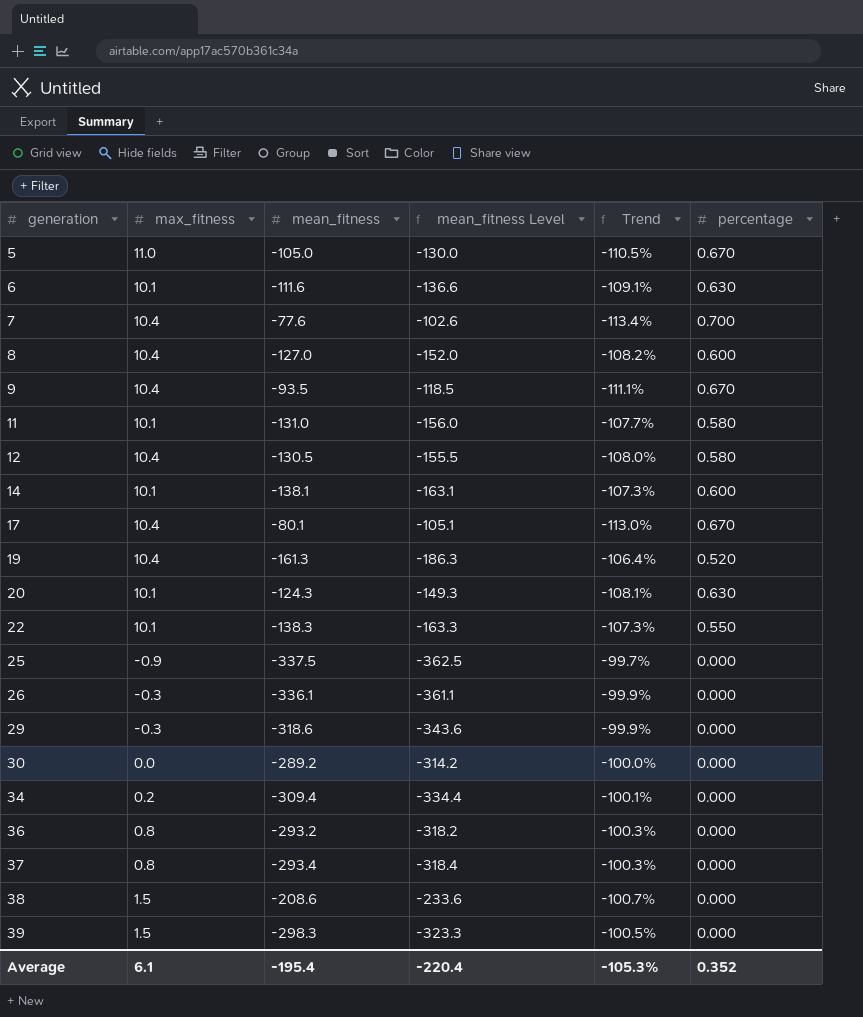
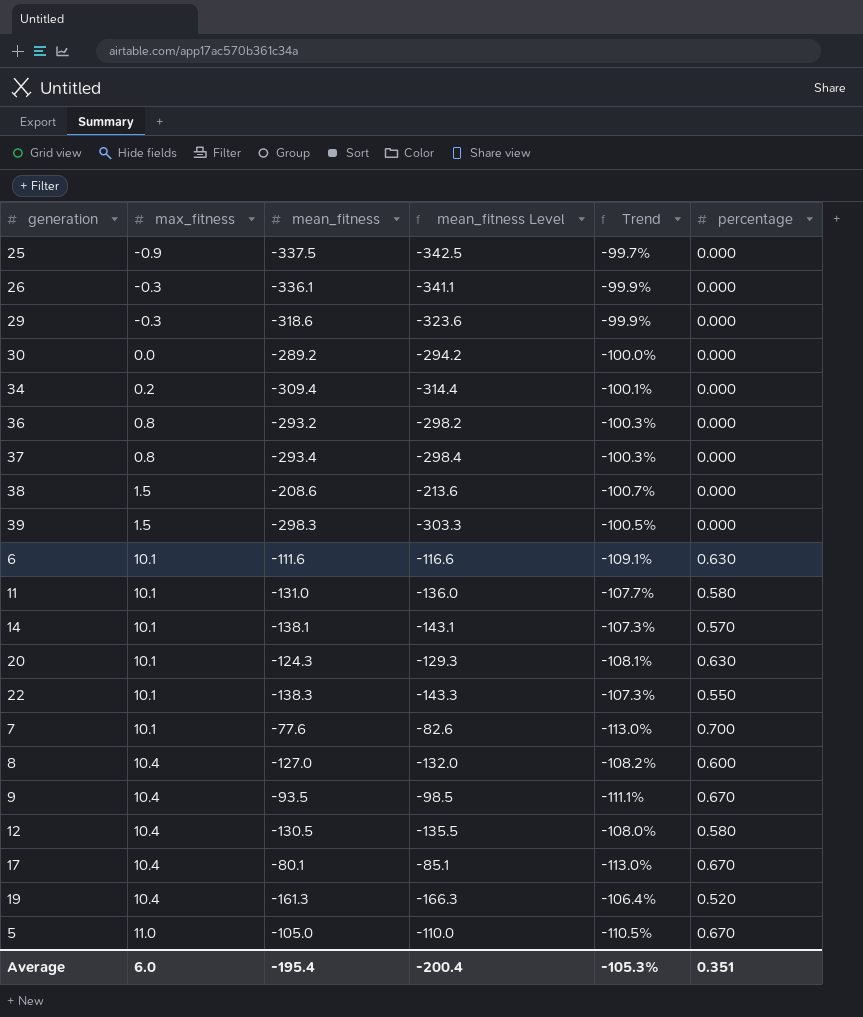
row order: generation ascending -> max_fitness ascending
column mean_fitness Level | formula: [mean_fitness] - 25 -> [mean_fitness] - 5
14 | percentage: 0.600 -> 0.570
7 | max_fitness: 10.4 -> 10.1
7 | Trend: -113.4% -> -113.0%
Average | max_fitness: 6.1 -> 6.0
Average | mean_fitness Level: -220.4 -> -200.4
Average | percentage: 0.352 -> 0.351

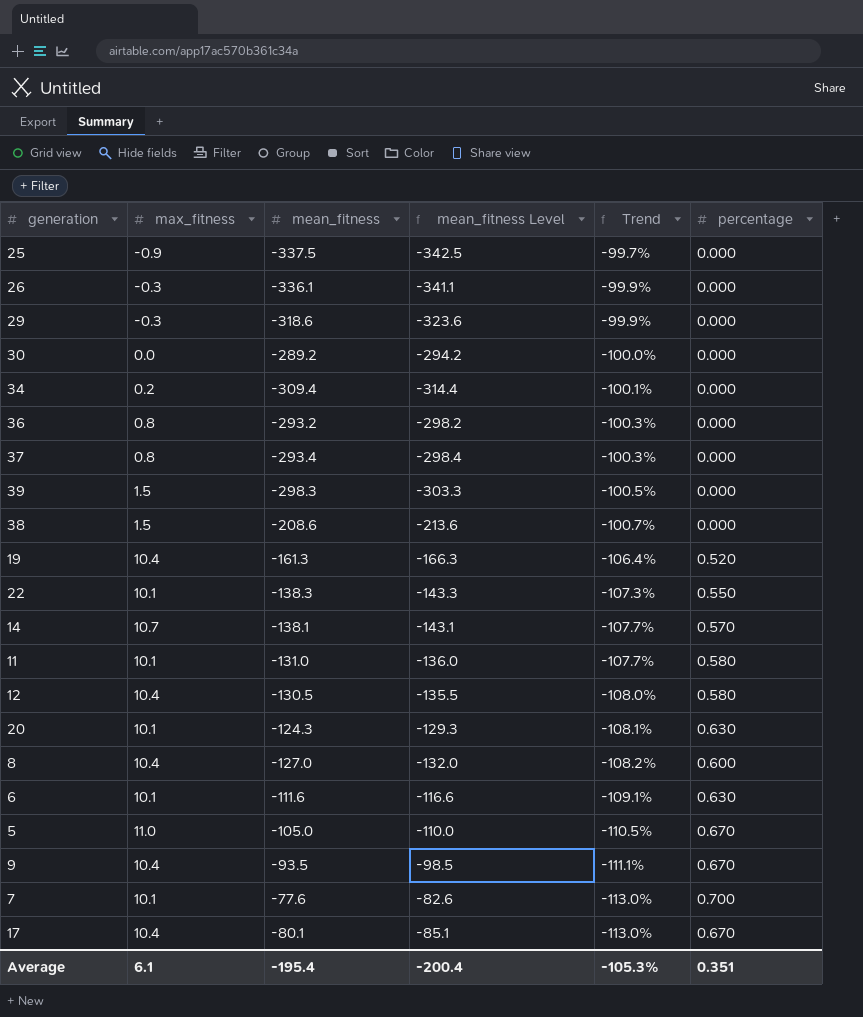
row order: max_fitness ascending -> Trend descending
14 | max_fitness: 10.1 -> 10.7
14 | Trend: -107.3% -> -107.7%
Average | max_fitness: 6.0 -> 6.1

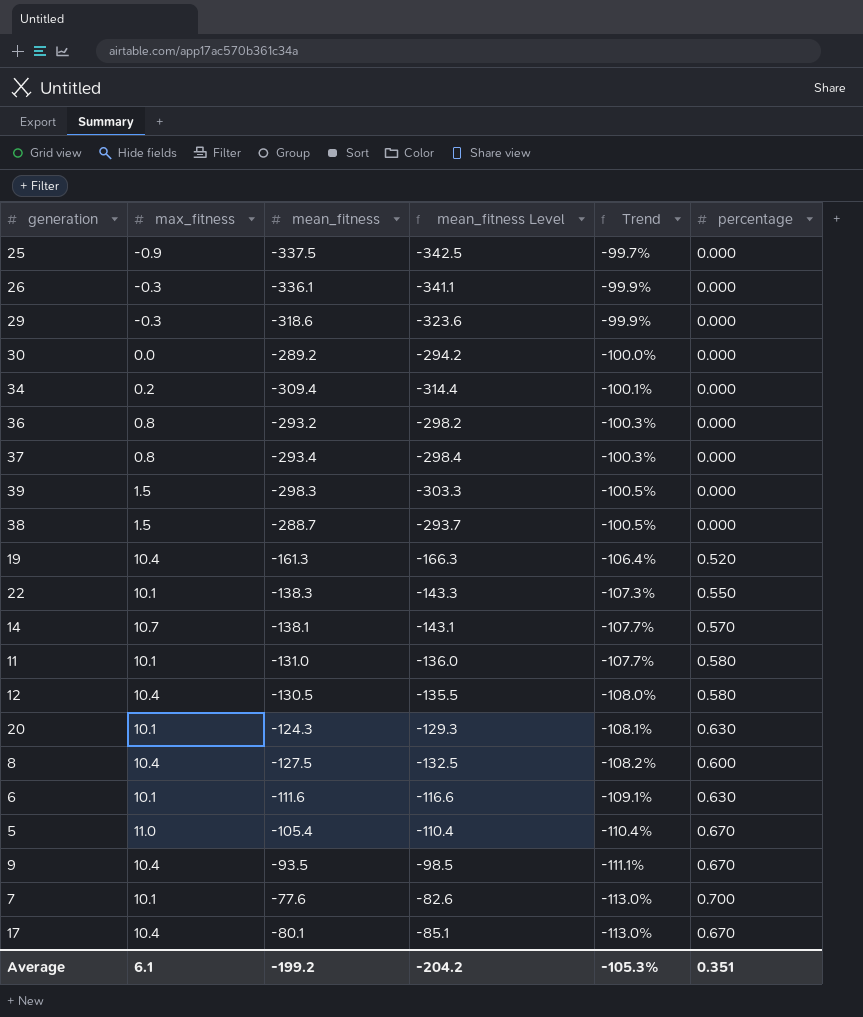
38 | mean_fitness: -208.6 -> -288.7
38 | mean_fitness Level: -213.6 -> -293.7
38 | Trend: -100.7% -> -100.5%
8 | mean_fitness: -127.0 -> -127.5
8 | mean_fitness Level: -132.0 -> -132.5
5 | mean_fitness: -105.0 -> -105.4
5 | mean_fitness Level: -110.0 -> -110.4
5 | Trend: -110.5% -> -110.4%
Average | mean_fitness: -195.4 -> -199.2
Average | mean_fitness Level: -200.4 -> -204.2

